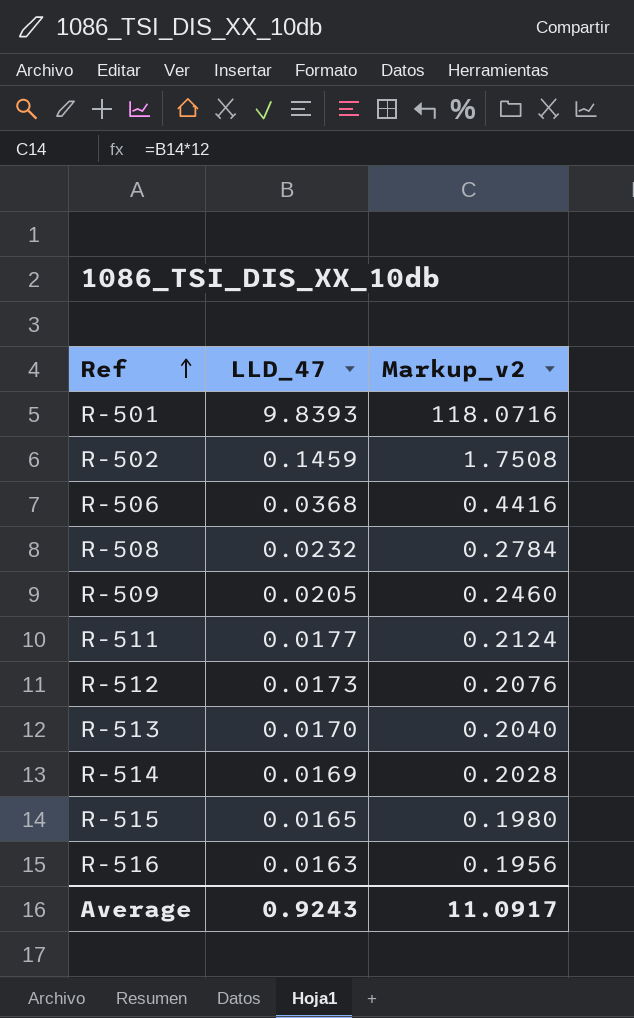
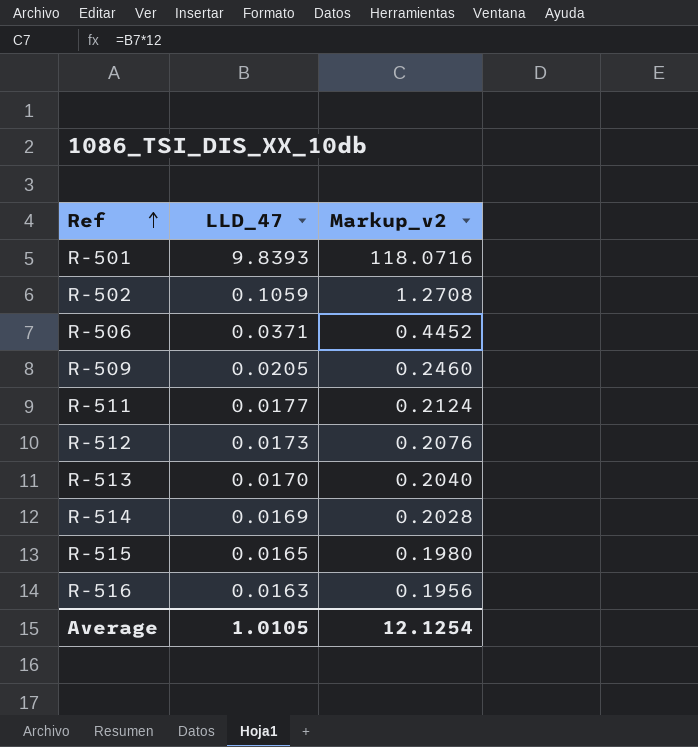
row R-508: 0.0232 | 0.2784 -> none
R-502 | LLD_47: 0.1459 -> 0.1059
R-502 | Markup_v2: 1.7508 -> 1.2708
R-506 | LLD_47: 0.0368 -> 0.0371
R-506 | Markup_v2: 0.4416 -> 0.4452
Average | LLD_47: 0.9243 -> 1.0105
Average | Markup_v2: 11.0917 -> 12.1254

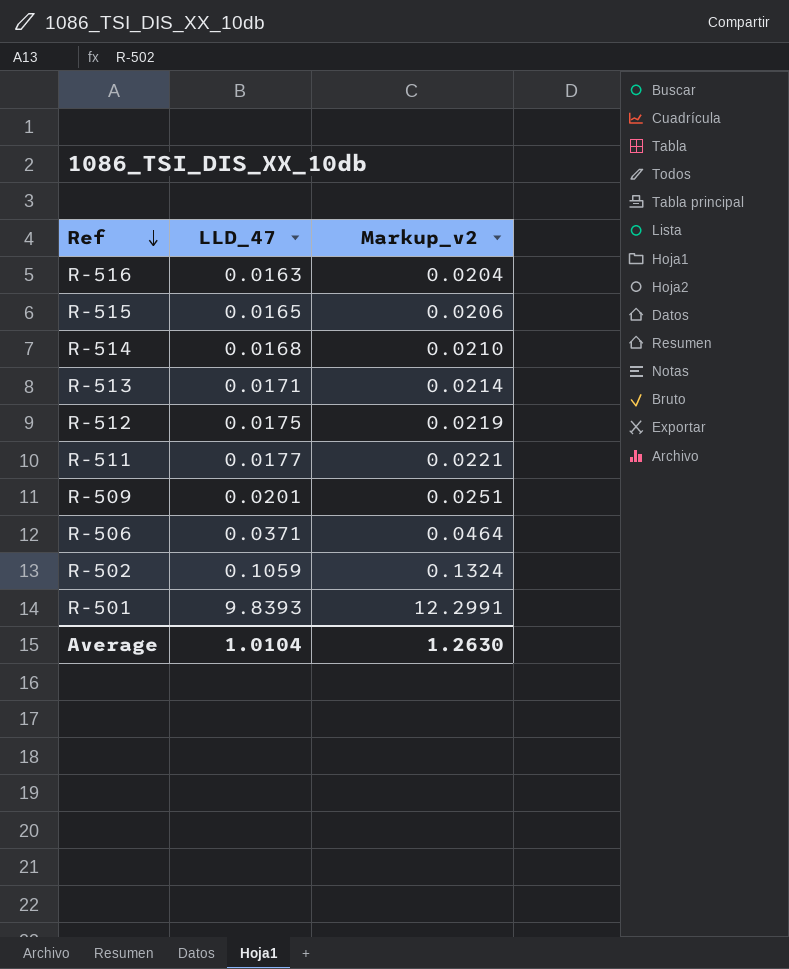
row order: Ref ascending -> Ref descending
column Markup_v2 | formula: [LLD_47] * 12 -> [LLD_47] * 1.25
R-514 | LLD_47: 0.0169 -> 0.0168
R-513 | LLD_47: 0.0170 -> 0.0171
R-512 | LLD_47: 0.0173 -> 0.0175
R-509 | LLD_47: 0.0205 -> 0.0201
Average | LLD_47: 1.0105 -> 1.0104
Average | Markup_v2: 12.1254 -> 1.2630

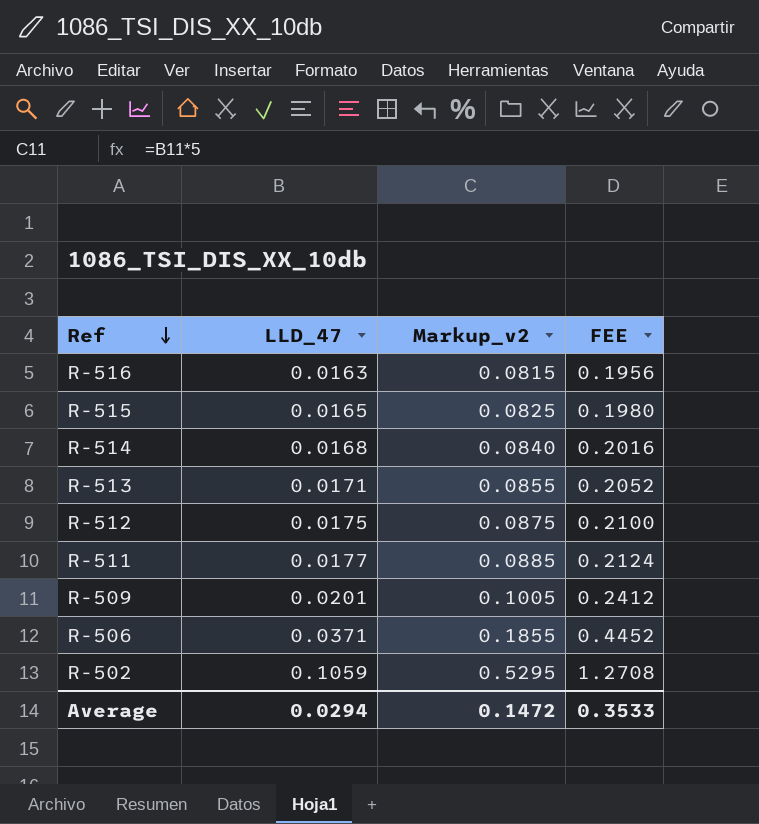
column Markup_v2 | formula: [LLD_47] * 1.25 -> [LLD_47] * 5
column FEE | formula: none -> [LLD_47] * 12
row R-501: 9.8393 | 12.2991 -> none
Average | LLD_47: 1.0104 -> 0.0294
Average | Markup_v2: 1.2630 -> 0.1472

